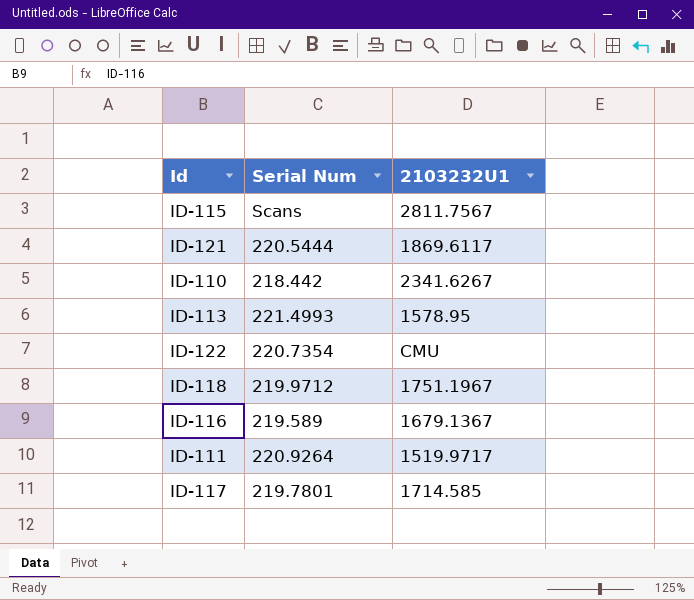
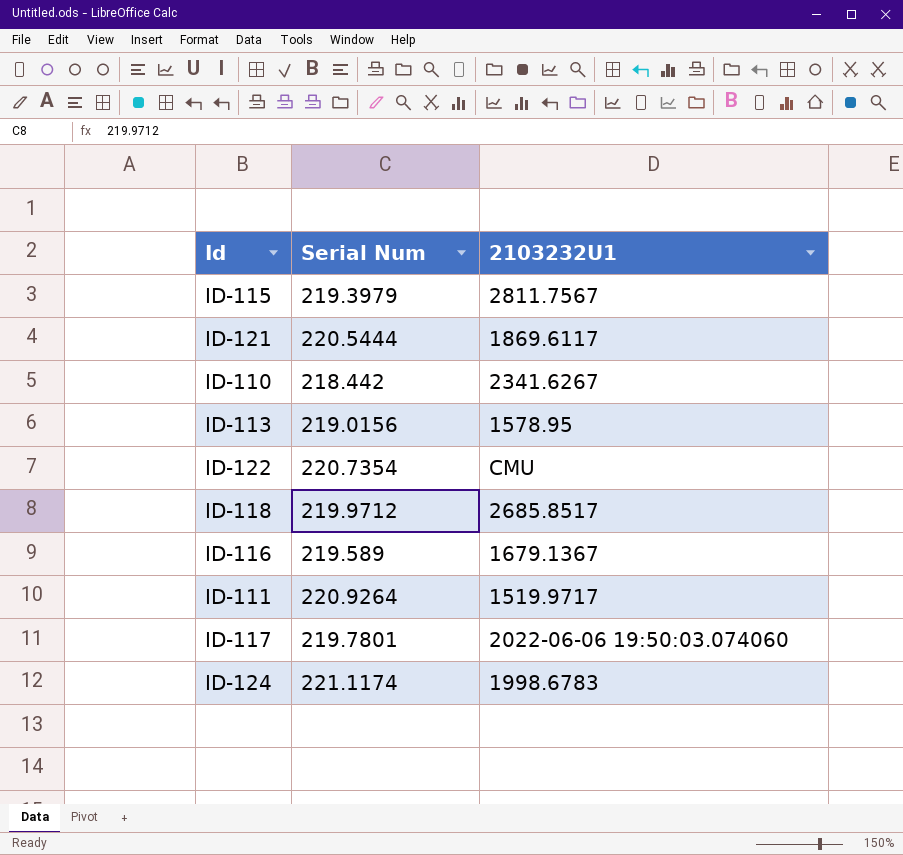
ID-115 | Serial Num: Scans -> 219.3979
ID-113 | Serial Num: 221.4993 -> 219.0156
ID-118 | 2103232U1: 1751.1967 -> 2685.8517
ID-117 | 2103232U1: 1714.585 -> 2022-06-06 19:50:03.074060
row ID-124: none -> 221.1174 | 1998.6783

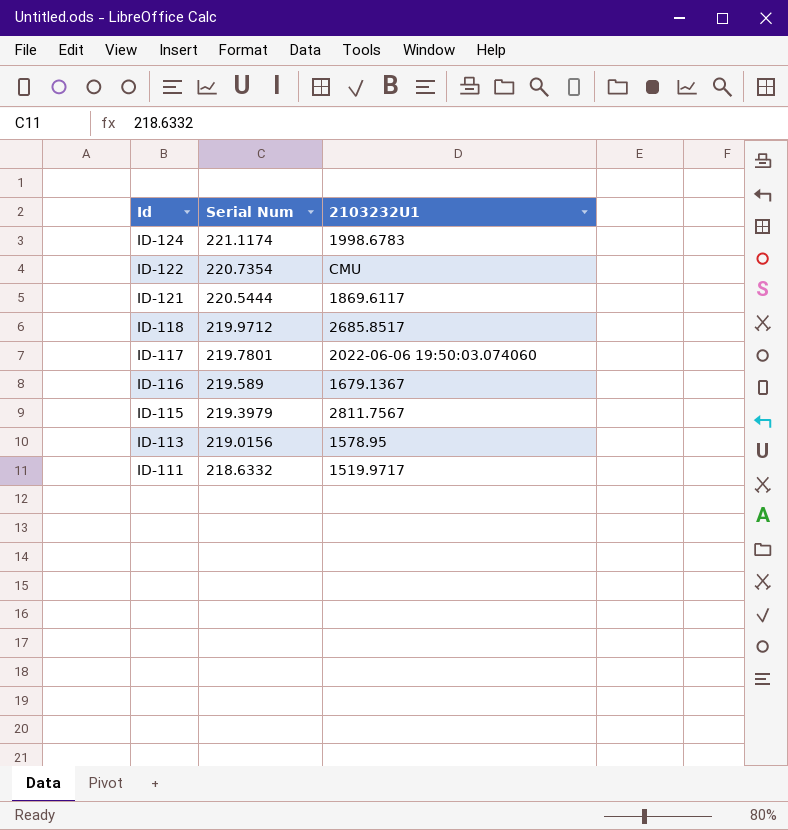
row order: none -> Id descending
row ID-110: 218.442 | 2341.6267 -> none
ID-111 | Serial Num: 220.9264 -> 218.6332

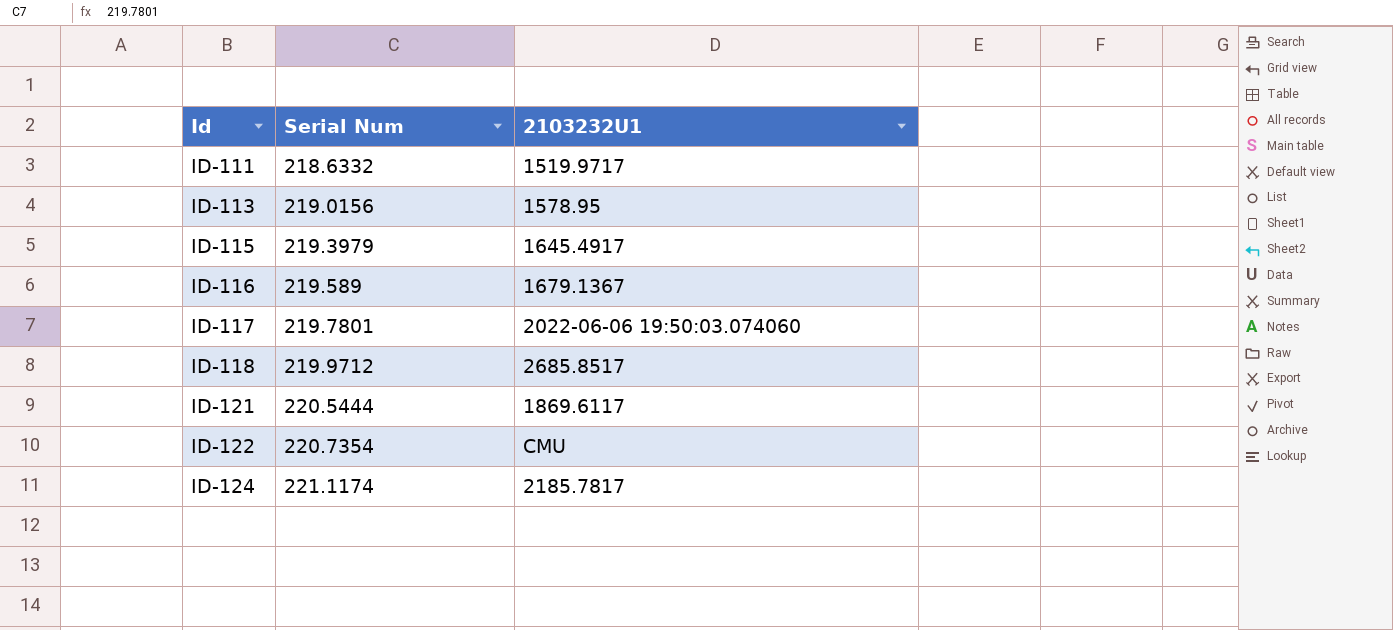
row order: Id descending -> Id ascending
ID-115 | 2103232U1: 2811.7567 -> 1645.4917
ID-124 | 2103232U1: 1998.6783 -> 2185.7817

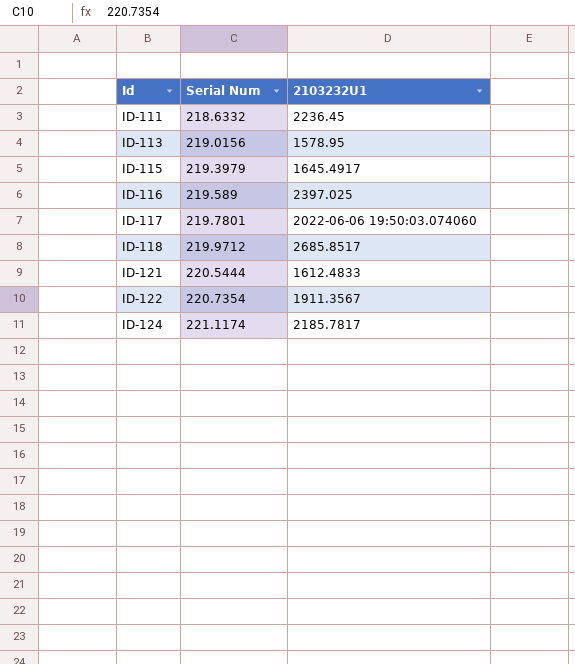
ID-111 | 2103232U1: 1519.9717 -> 2236.45
ID-116 | 2103232U1: 1679.1367 -> 2397.025
ID-121 | 2103232U1: 1869.6117 -> 1612.4833
ID-122 | 2103232U1: CMU -> 1911.3567

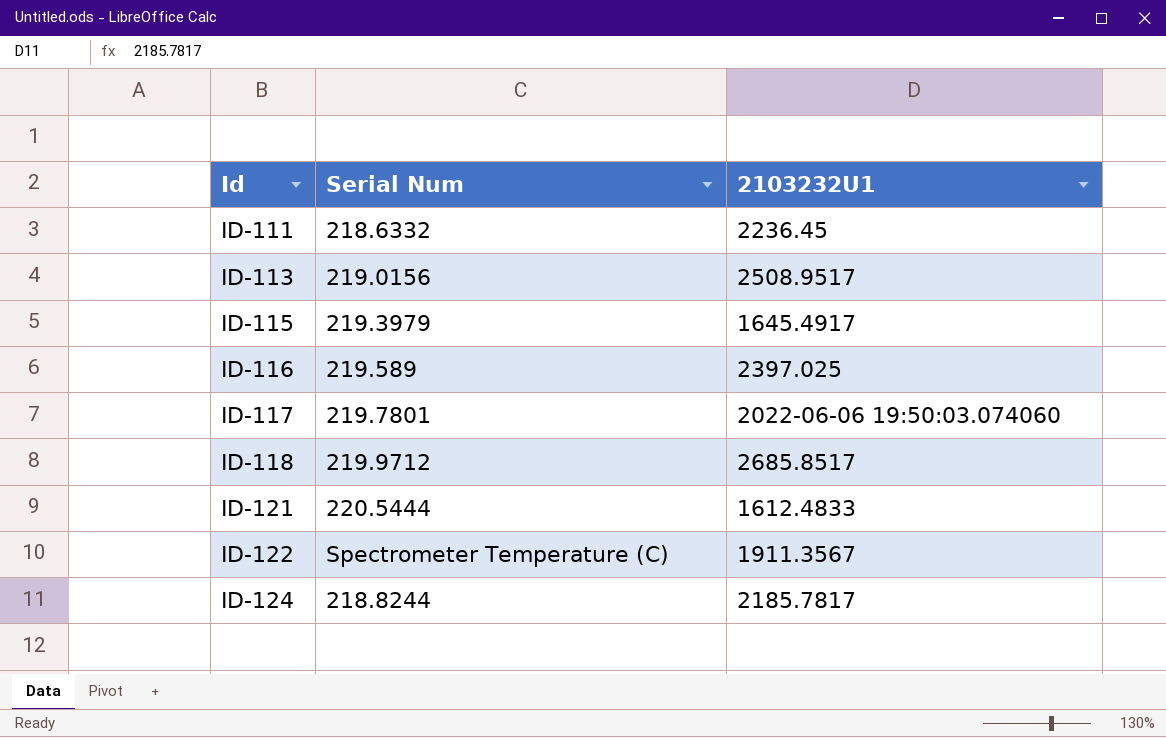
ID-113 | 2103232U1: 1578.95 -> 2508.9517
ID-122 | Serial Num: 220.7354 -> Spectrometer Temperature (C)
ID-124 | Serial Num: 221.1174 -> 218.8244

